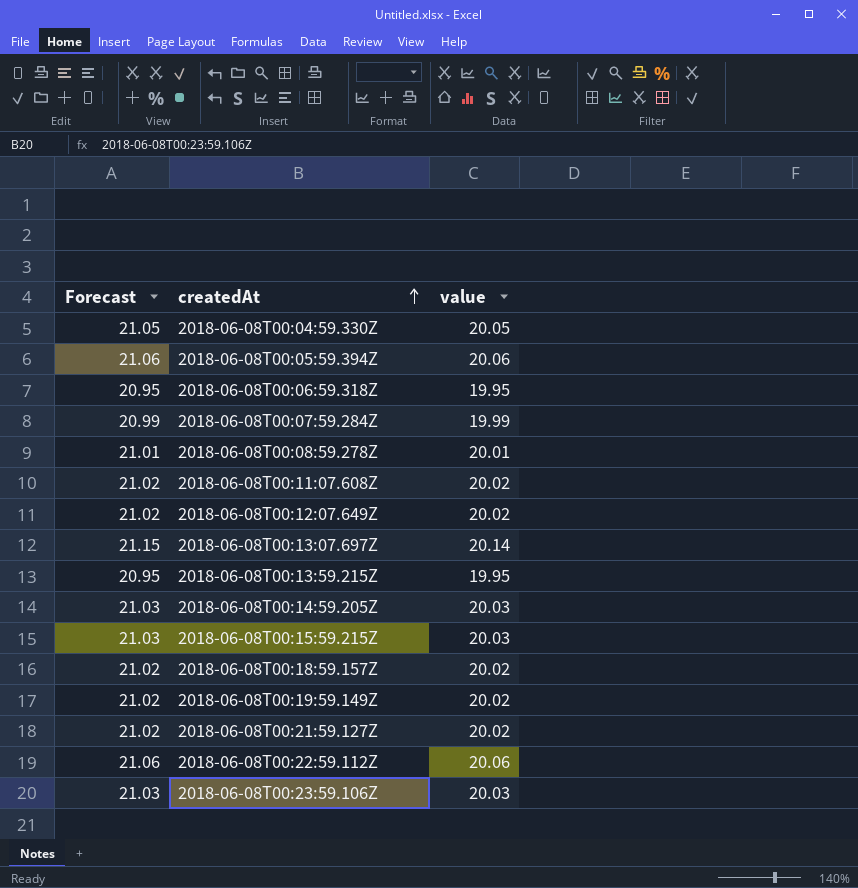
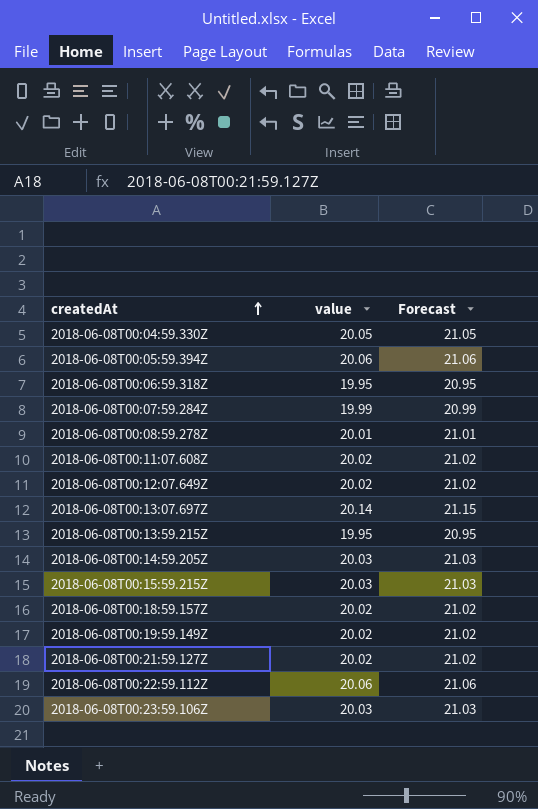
column Forecast | position: 1 -> 3

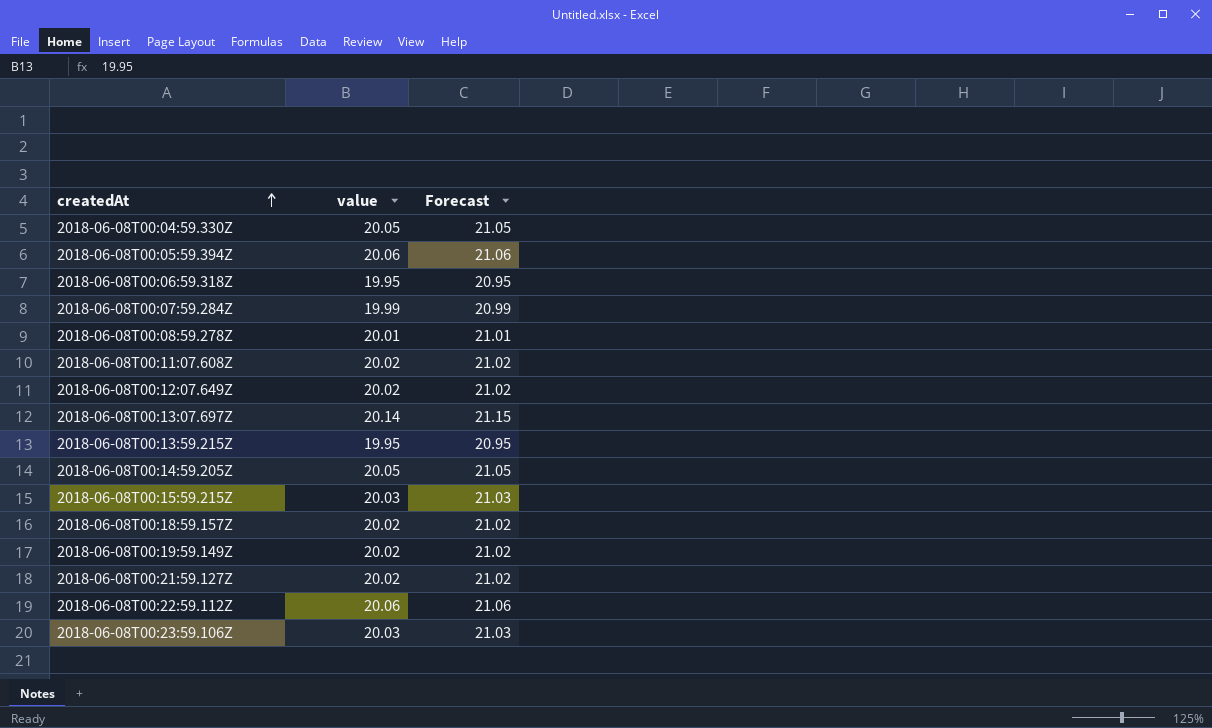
2018-06-08T00:14:59.205Z | value: 20.03 -> 20.05
2018-06-08T00:14:59.205Z | Forecast: 21.03 -> 21.05

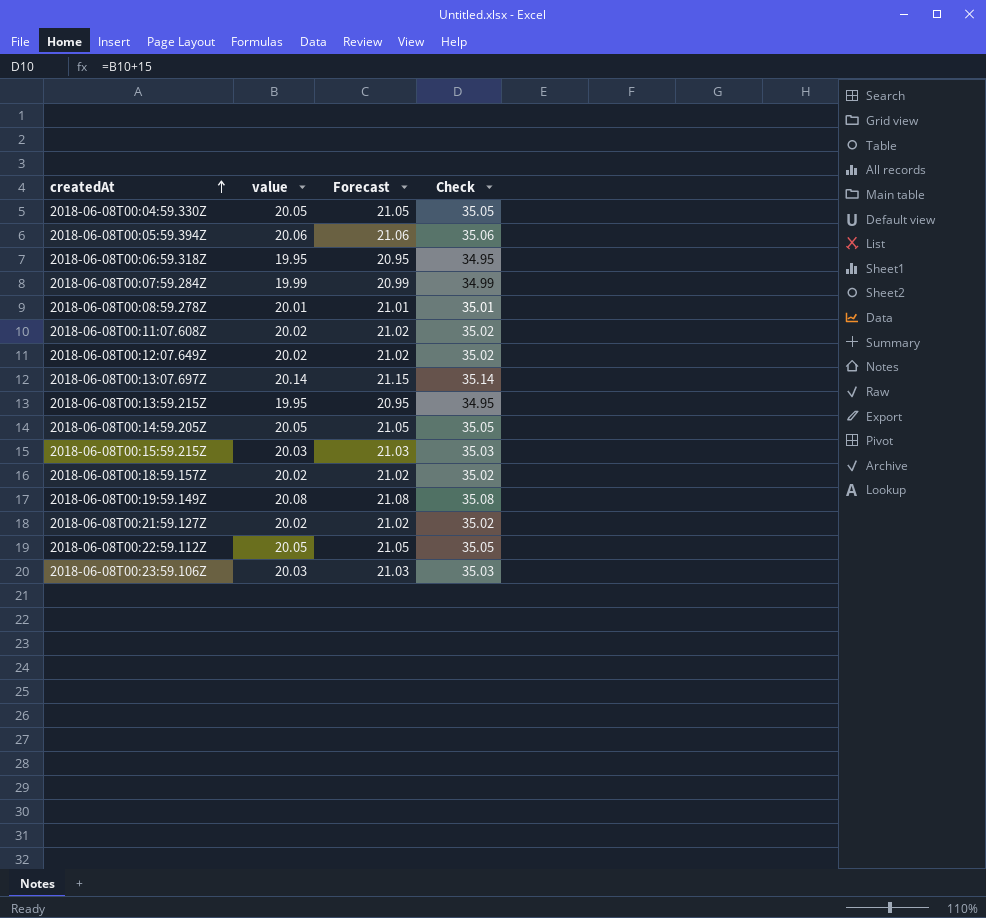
column Check | formula: none -> [value] + 15
2018-06-08T00:19:59.149Z | value: 20.02 -> 20.08
2018-06-08T00:19:59.149Z | Forecast: 21.02 -> 21.08
2018-06-08T00:22:59.112Z | value: 20.06 -> 20.05
2018-06-08T00:22:59.112Z | Forecast: 21.06 -> 21.05

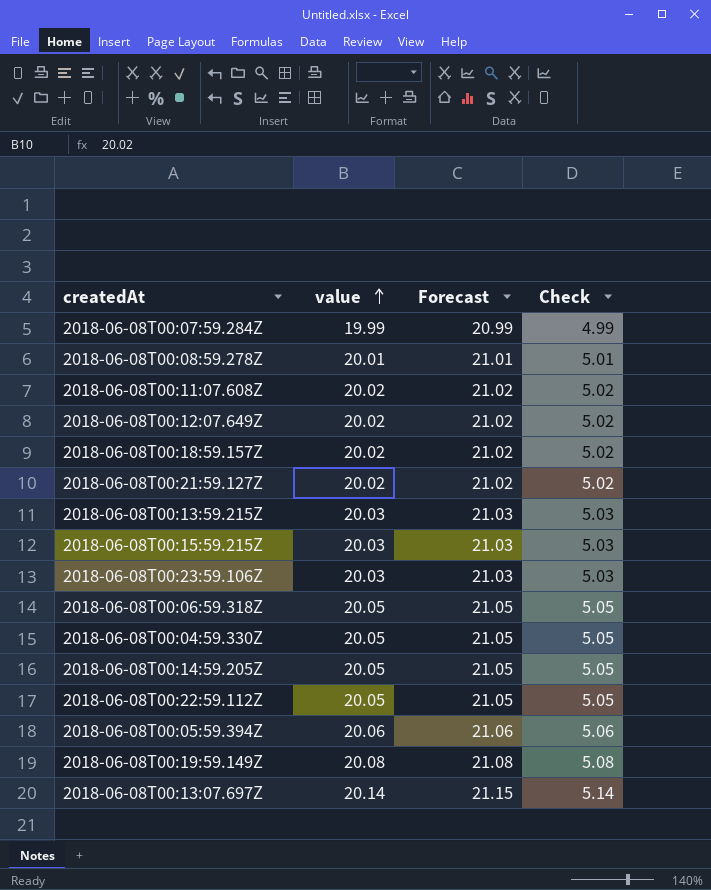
row order: createdAt ascending -> value ascending
column Check | formula: [value] + 15 -> [value] - 15
2018-06-08T00:13:59.215Z | value: 19.95 -> 20.03
2018-06-08T00:13:59.215Z | Forecast: 20.95 -> 21.03
2018-06-08T00:06:59.318Z | value: 19.95 -> 20.05
2018-06-08T00:06:59.318Z | Forecast: 20.95 -> 21.05

